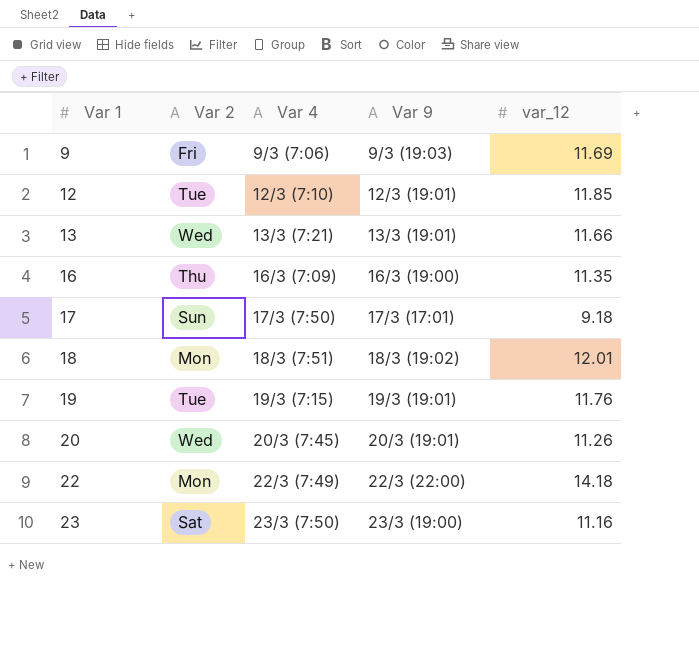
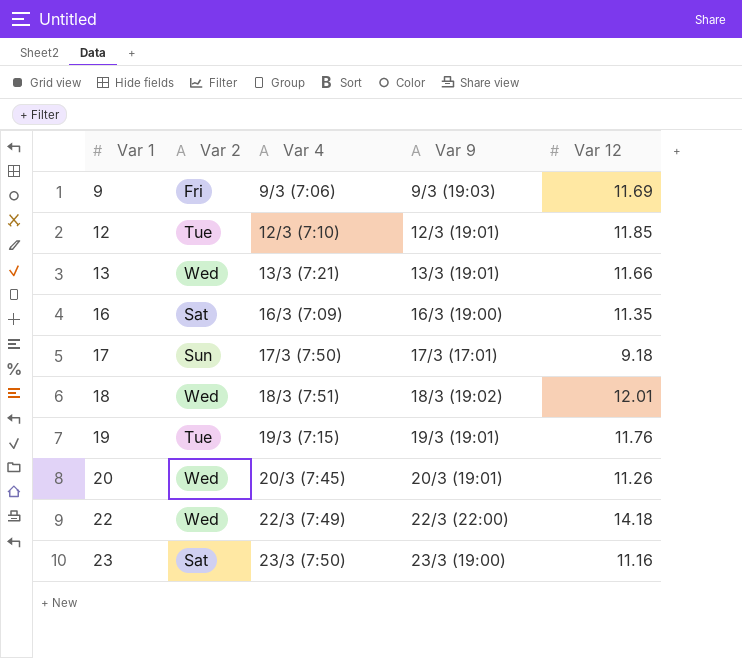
column name: var_12 -> Var 12
16 | Var 2: Thu -> Sat
18 | Var 2: Mon -> Wed
22 | Var 2: Mon -> Wed

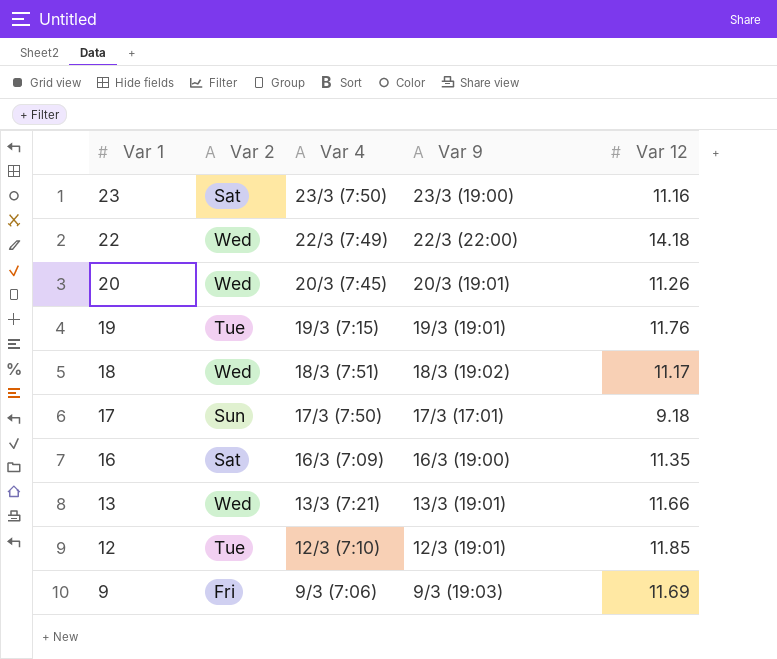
row order: Var 1 ascending -> Var 1 descending
18 | Var 12: 12.01 -> 11.17

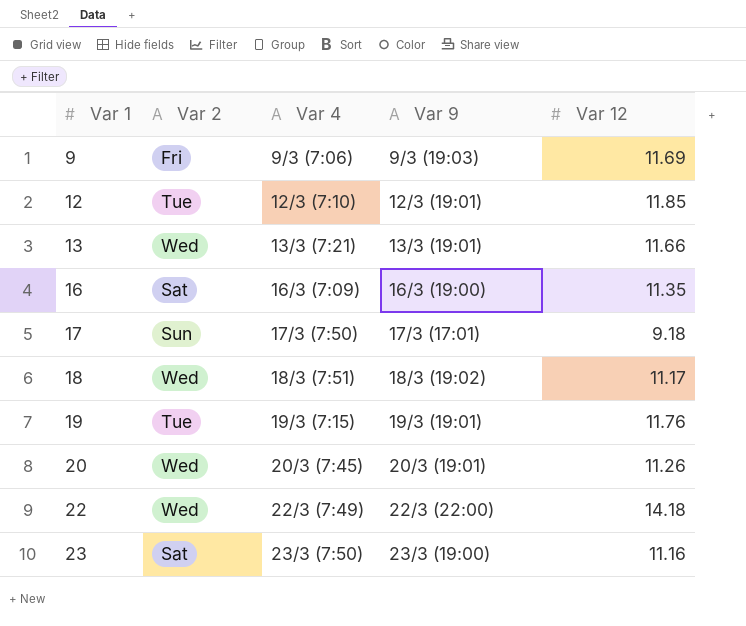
row order: Var 1 descending -> Var 1 ascending

